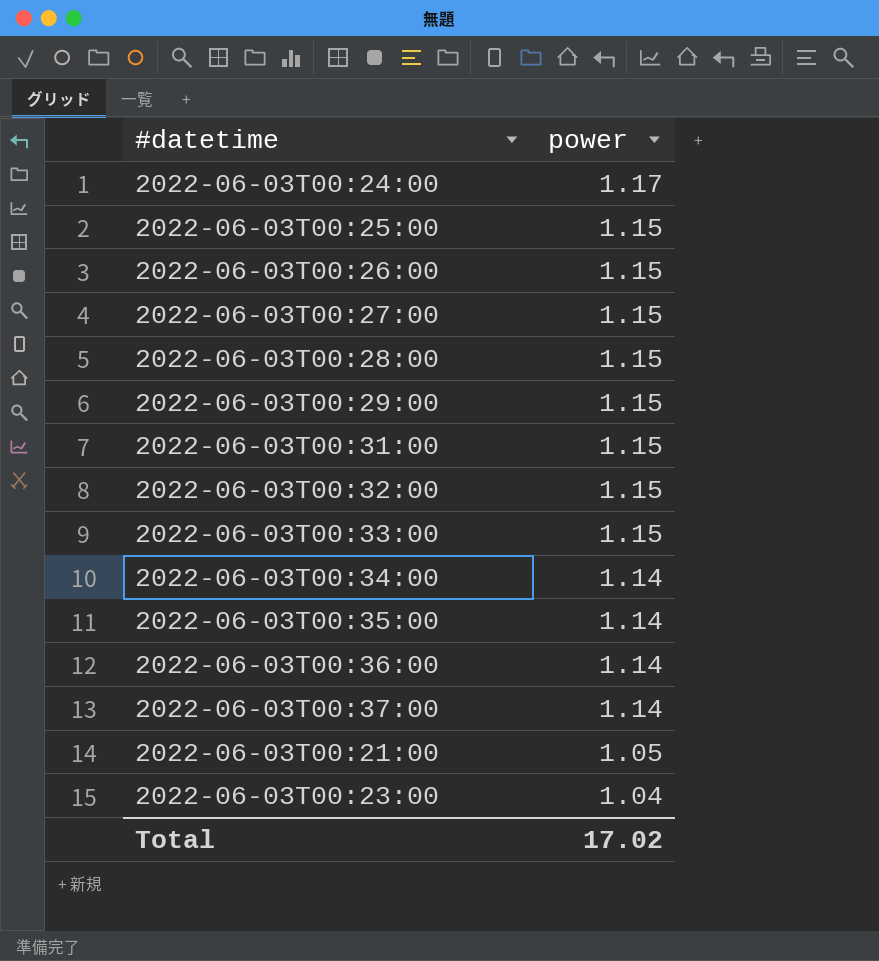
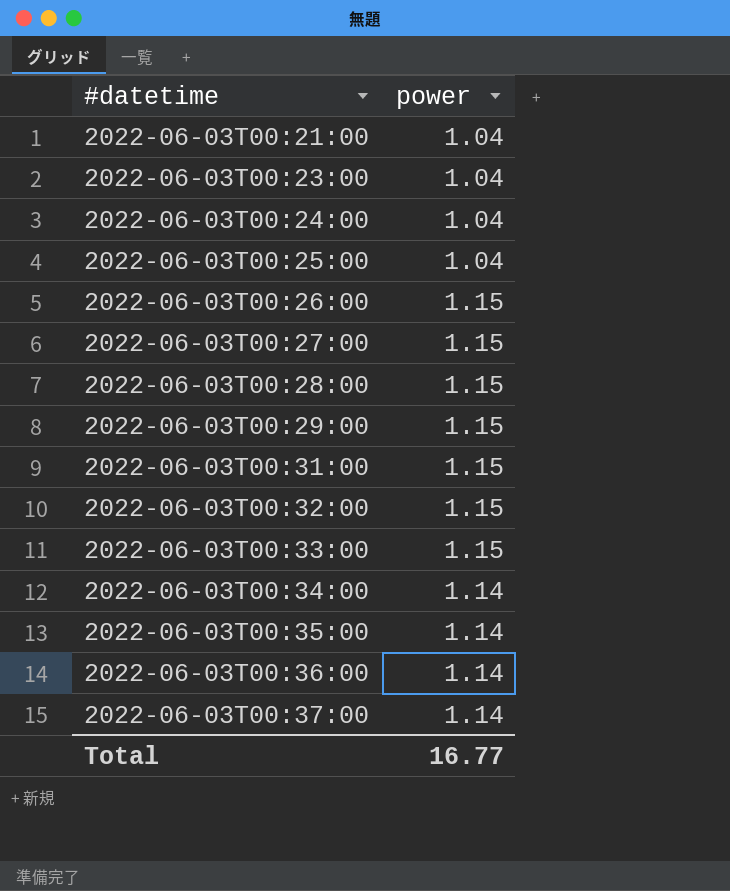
row order: power descending -> #datetime ascending
2022-06-03T00:21:00 | power: 1.05 -> 1.04
2022-06-03T00:24:00 | power: 1.17 -> 1.04
2022-06-03T00:25:00 | power: 1.15 -> 1.04
Total | power: 17.02 -> 16.77

